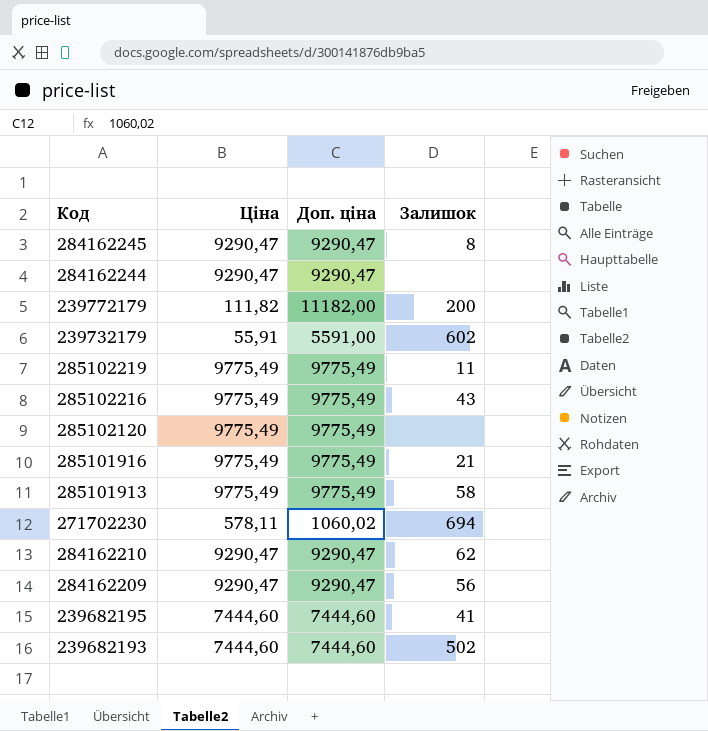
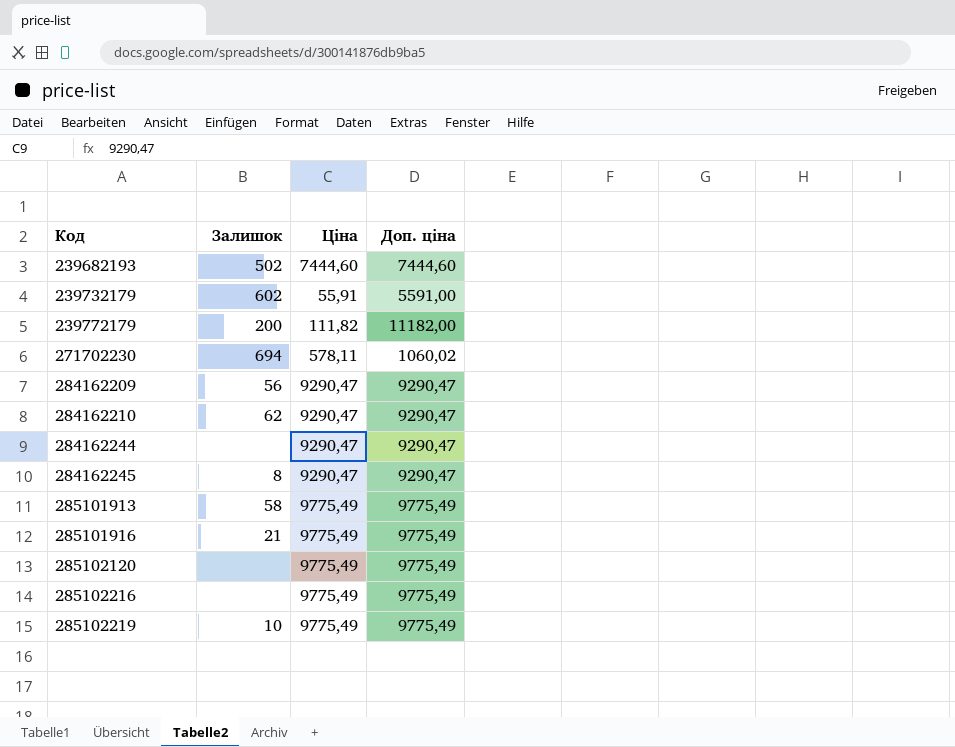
row order: none -> Код ascending
column Залишок | position: 4 -> 2
row 239682195: 7444,60 | 7444,60 | 41 -> none
285102216 | Залишок: 43 -> none
285102219 | Залишок: 11 -> 10

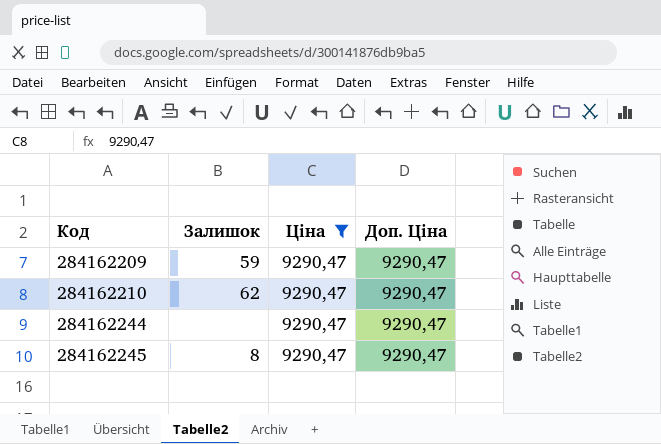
filter: none -> Ціна = 9290,47
column name: Доп. ціна -> Доп. Ціна
284162209 | Залишок: 56 -> 59

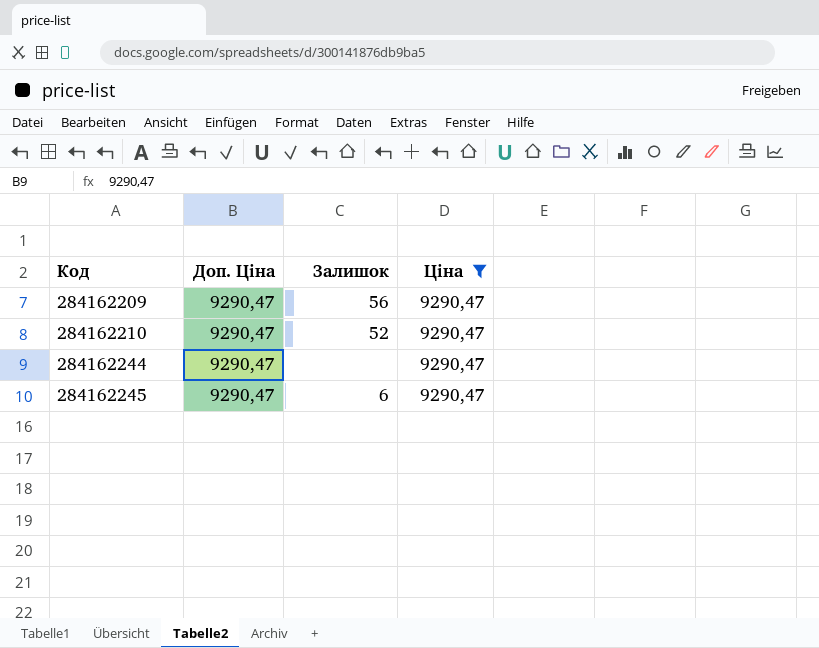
column Доп. Ціна | position: 4 -> 2
284162209 | Залишок: 59 -> 56
284162210 | Залишок: 62 -> 52
284162245 | Залишок: 8 -> 6

